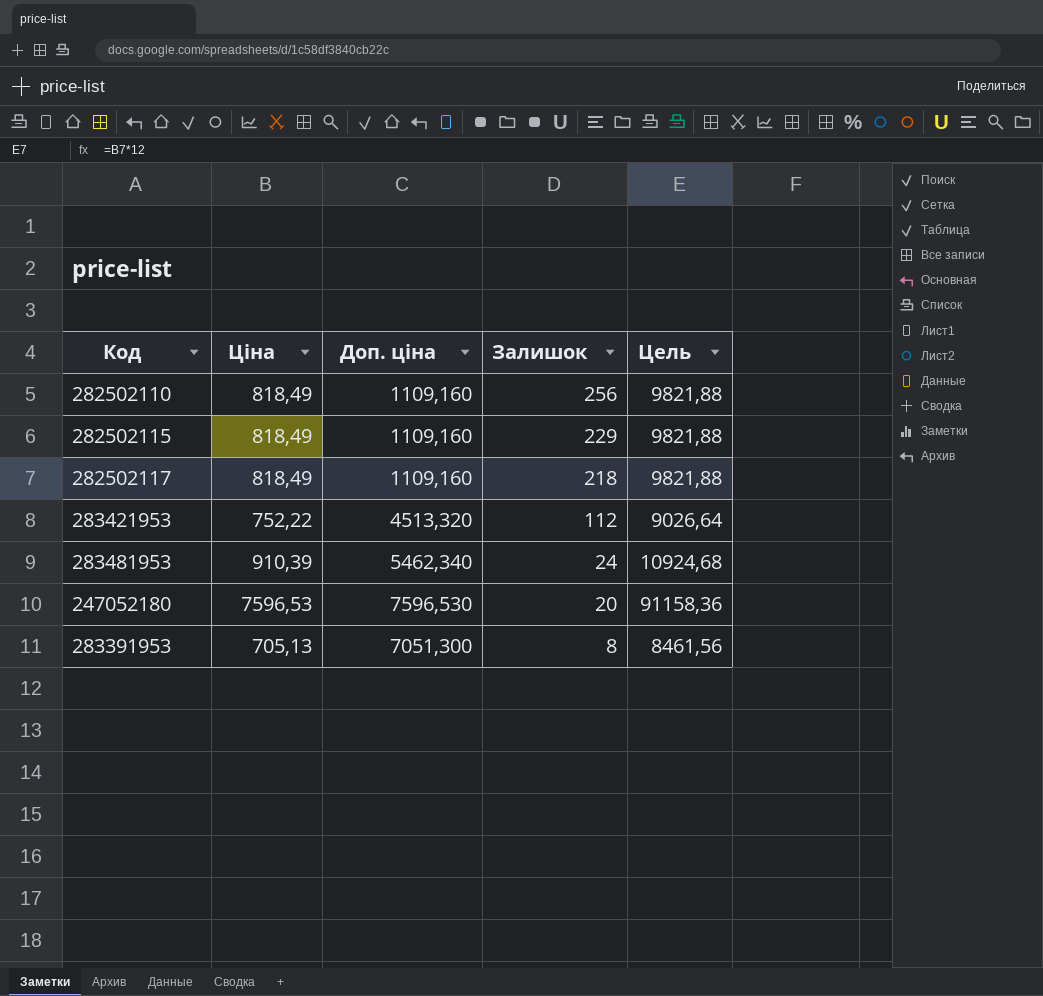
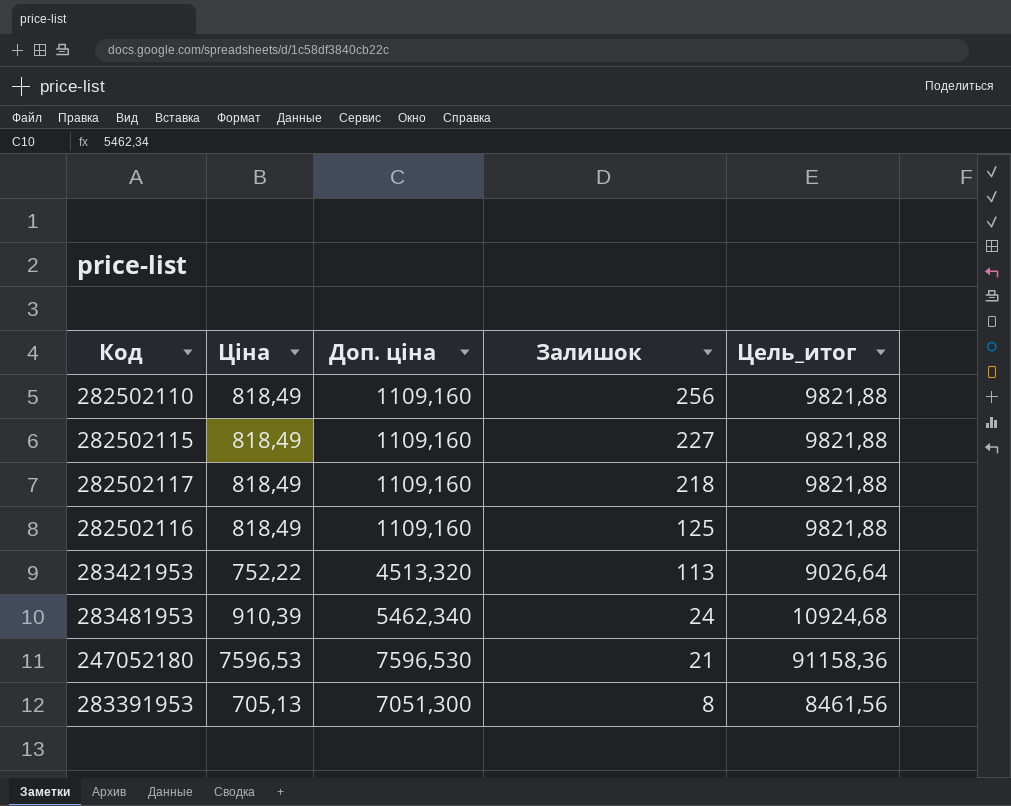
column name: Цель -> Цель_итог
282502115 | Залишок: 229 -> 227
row 282502116: none -> 818,49 | 1109,160 | 125 | 9821,88
283421953 | Залишок: 112 -> 113
247052180 | Залишок: 20 -> 21

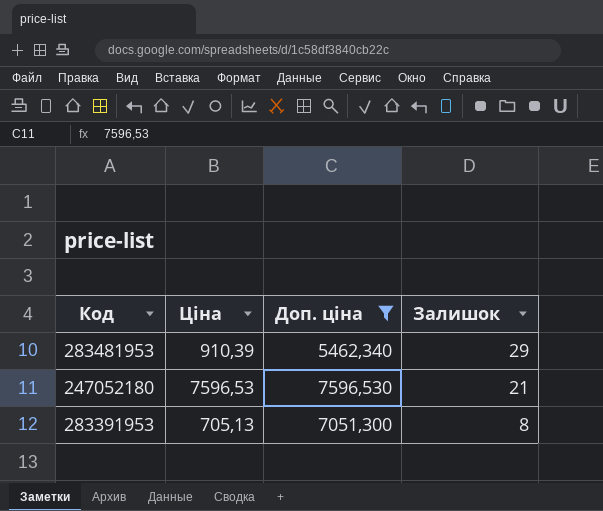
filter: none -> Доп. ціна >= 5462,340
column Цель_итог | formula: [Ціна] * 12 -> none
283481953 | Залишок: 24 -> 29

